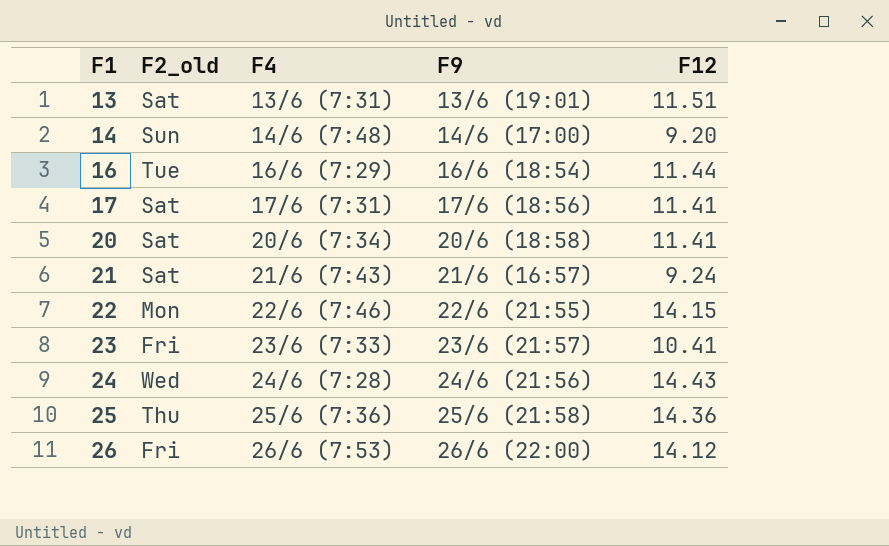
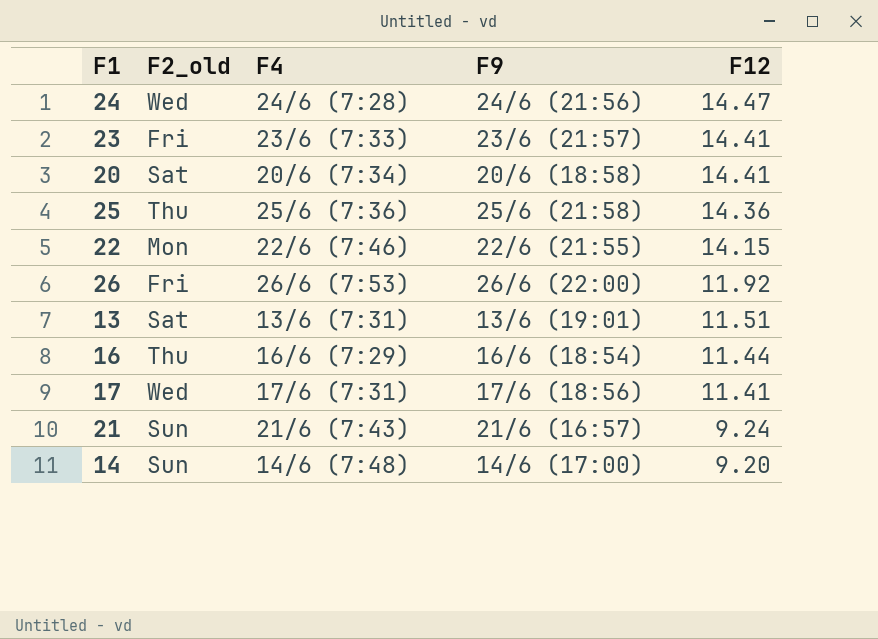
row order: F1 ascending -> F12 descending
24 | F12: 14.43 -> 14.47
23 | F12: 10.41 -> 14.41
20 | F12: 11.41 -> 14.41
26 | F12: 14.12 -> 11.92
16 | F2_old: Tue -> Thu
17 | F2_old: Sat -> Wed
21 | F2_old: Sat -> Sun

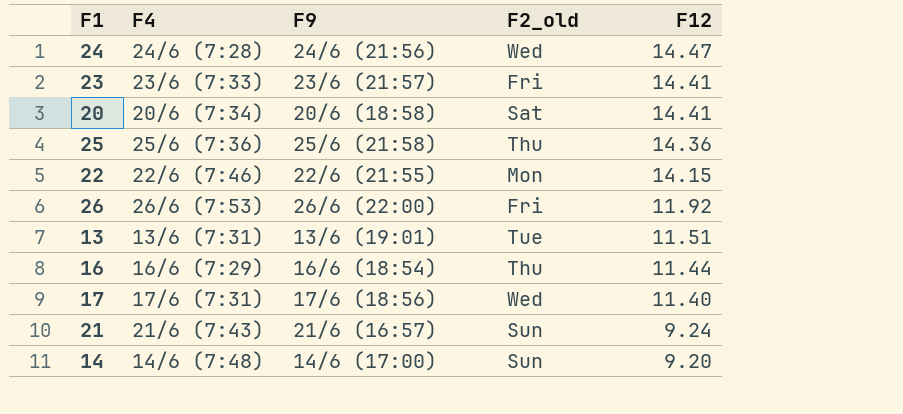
column F2_old | position: 2 -> 4
13 | F2_old: Sat -> Tue
17 | F12: 11.41 -> 11.40

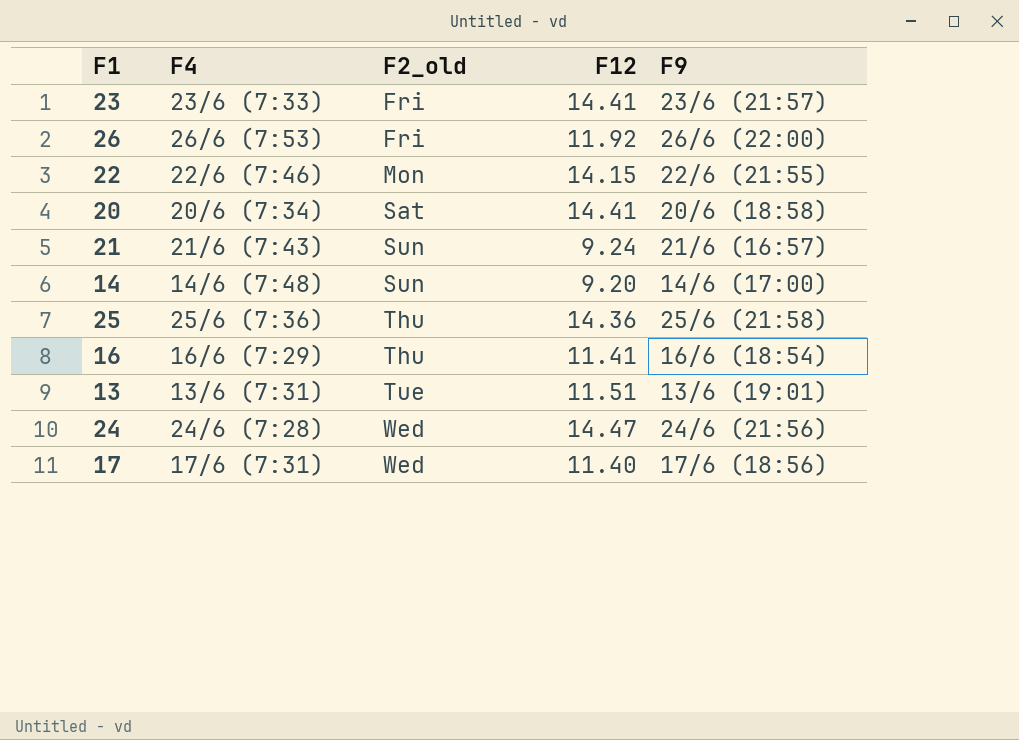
row order: F12 descending -> F2_old ascending
column F9 | position: 3 -> 5
16 | F12: 11.44 -> 11.41

